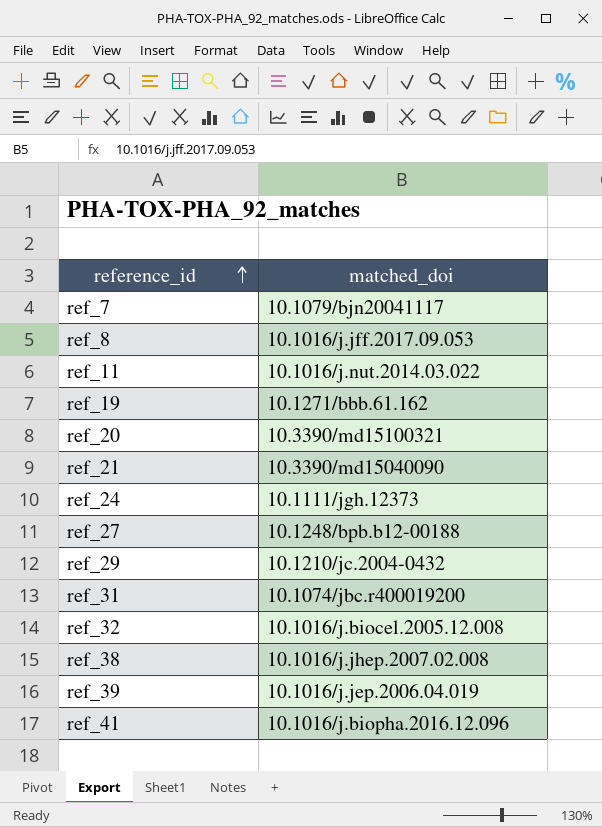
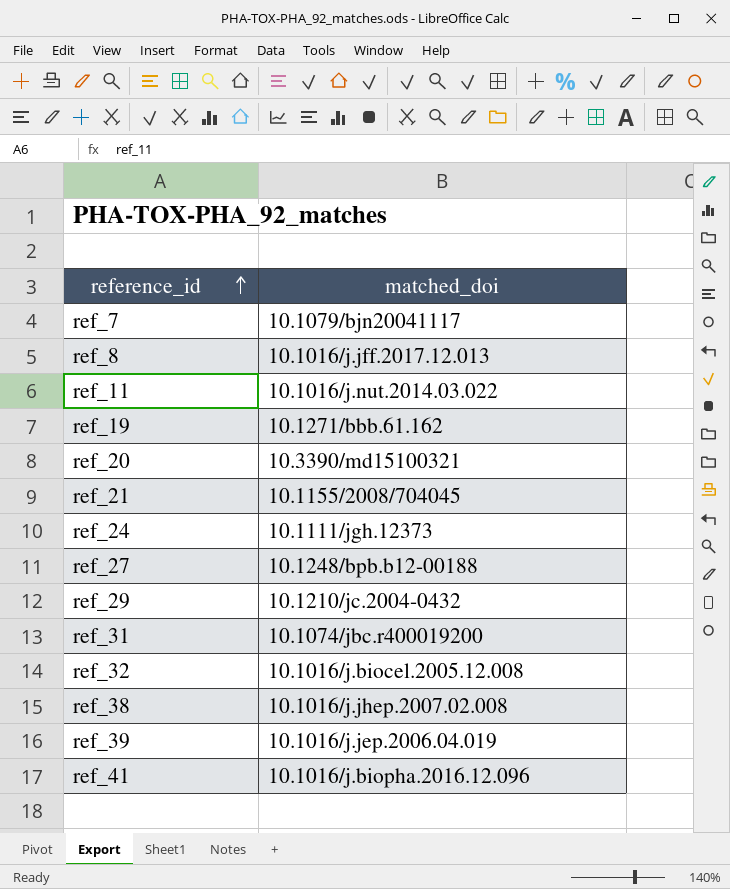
ref_8 | matched_doi: 10.1016/j.jff.2017.09.053 -> 10.1016/j.jff.2017.12.013
ref_21 | matched_doi: 10.3390/md15040090 -> 10.1155/2008/704045

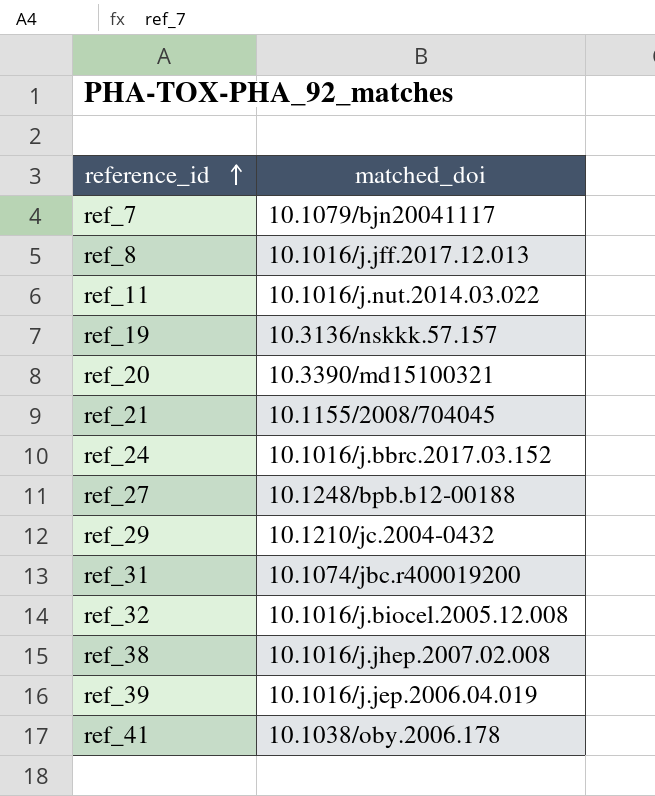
ref_19 | matched_doi: 10.1271/bbb.61.162 -> 10.3136/nskkk.57.157
ref_24 | matched_doi: 10.1111/jgh.12373 -> 10.1016/j.bbrc.2017.03.152
ref_41 | matched_doi: 10.1016/j.biopha.2016.12.096 -> 10.1038/oby.2006.178

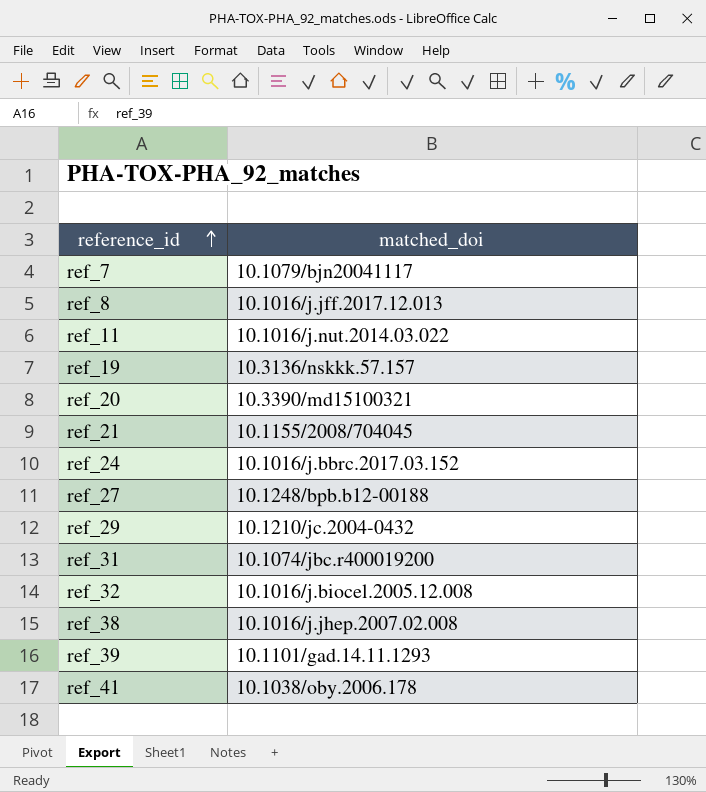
ref_39 | matched_doi: 10.1016/j.jep.2006.04.019 -> 10.1101/gad.14.11.1293

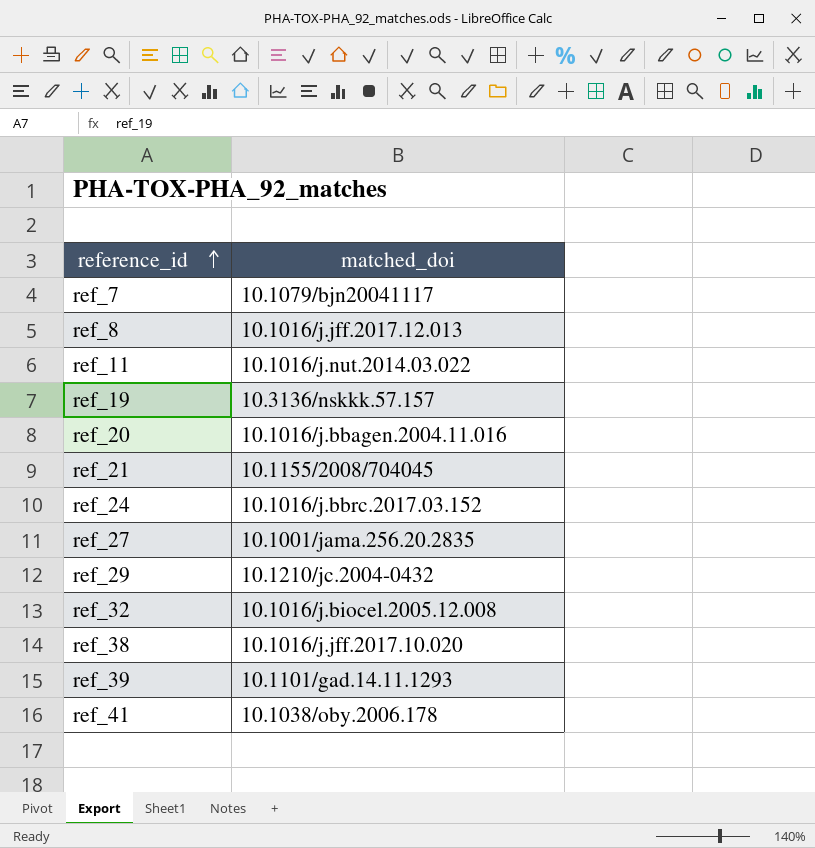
row ref_31: 10.1074/jbc.r400019200 -> none
ref_20 | matched_doi: 10.3390/md15100321 -> 10.1016/j.bbagen.2004.11.016
ref_27 | matched_doi: 10.1248/bpb.b12-00188 -> 10.1001/jama.256.20.2835
ref_38 | matched_doi: 10.1016/j.jhep.2007.02.008 -> 10.1016/j.jff.2017.10.020

